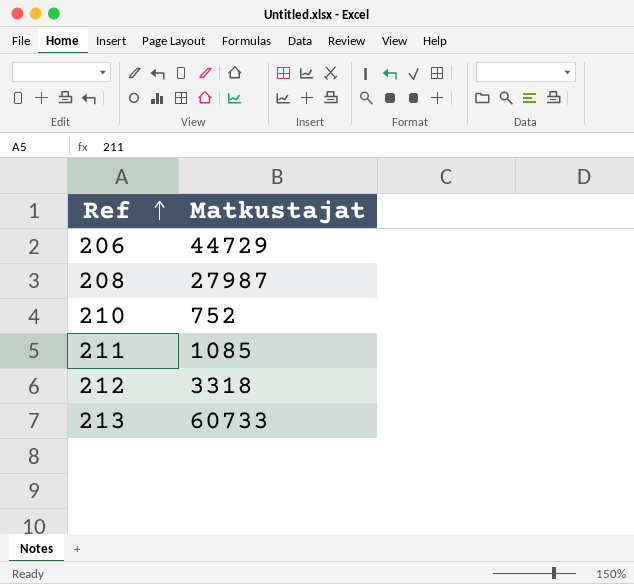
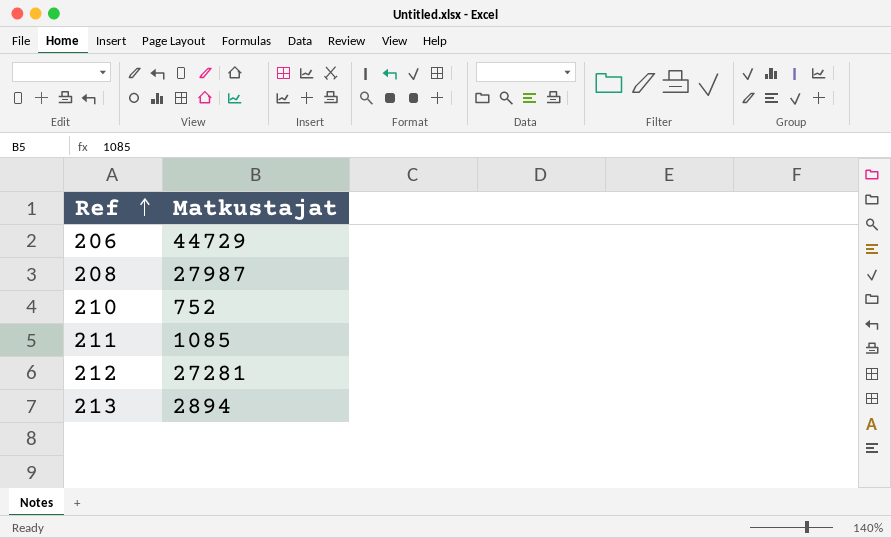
212 | Matkustajat: 3318 -> 27281
213 | Matkustajat: 60733 -> 2894

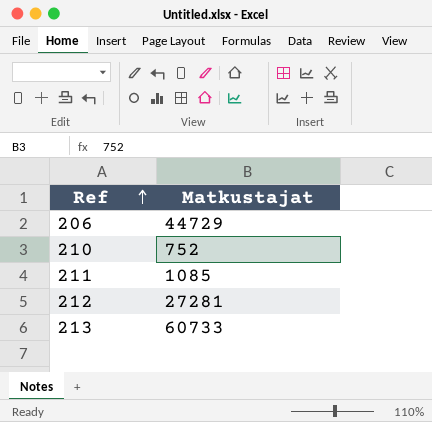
row 208: 27987 -> none
213 | Matkustajat: 2894 -> 60733

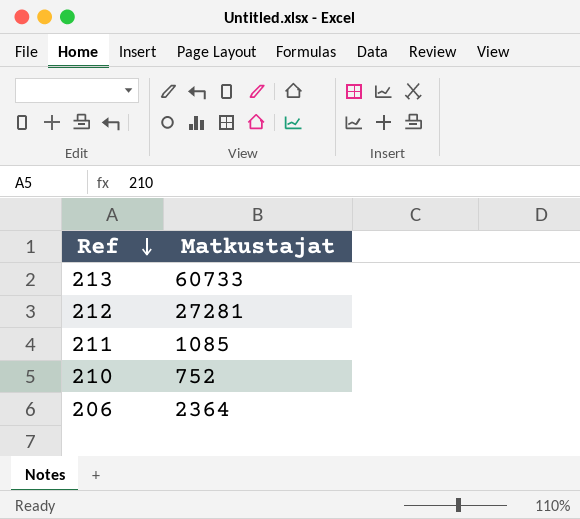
row order: Ref ascending -> Ref descending
206 | Matkustajat: 44729 -> 2364

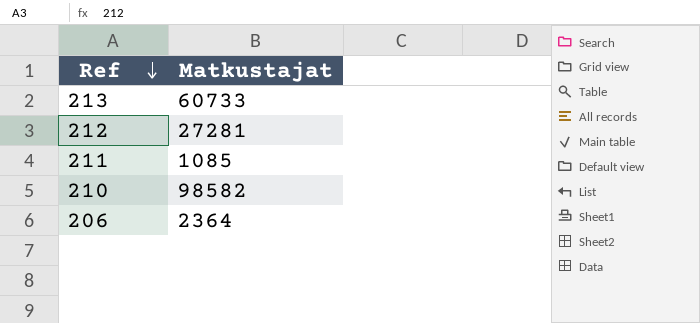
210 | Matkustajat: 752 -> 98582

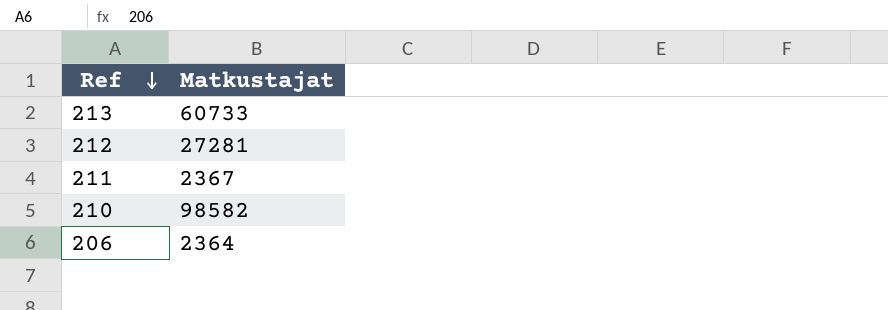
211 | Matkustajat: 1085 -> 2367

